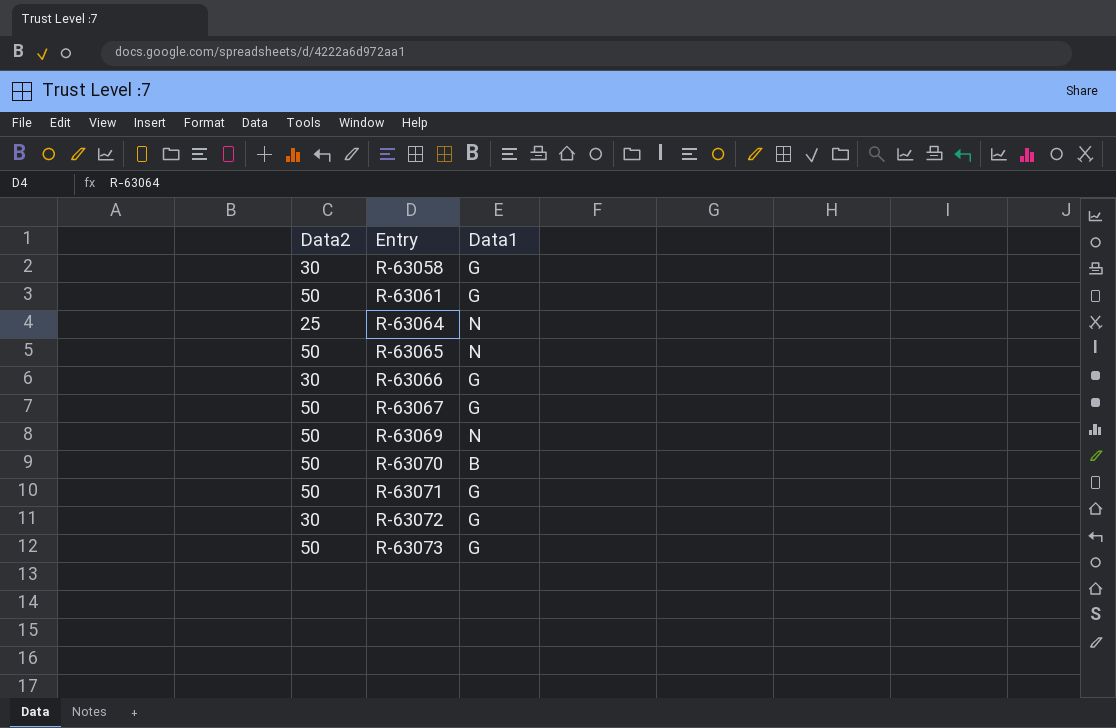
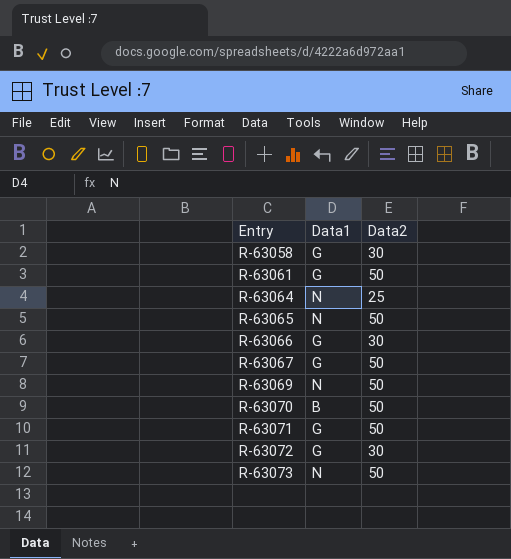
column Data2 | position: 1 -> 3
R-63073 | Data1: G -> N

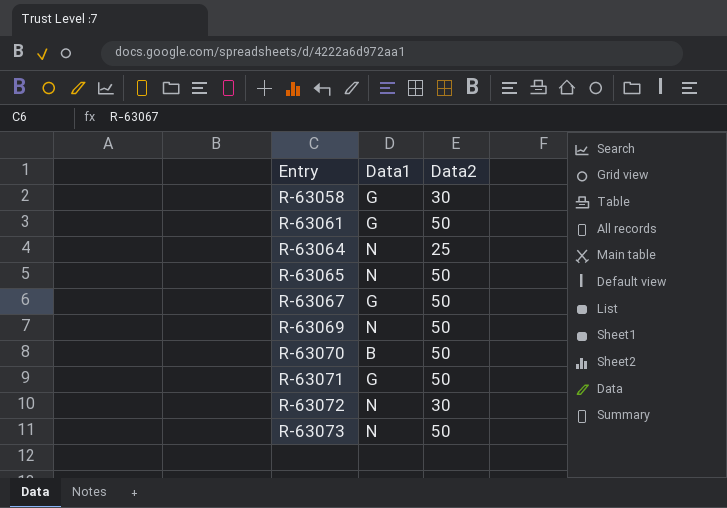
row R-63066: G | 30 -> none
R-63072 | Data1: G -> N

